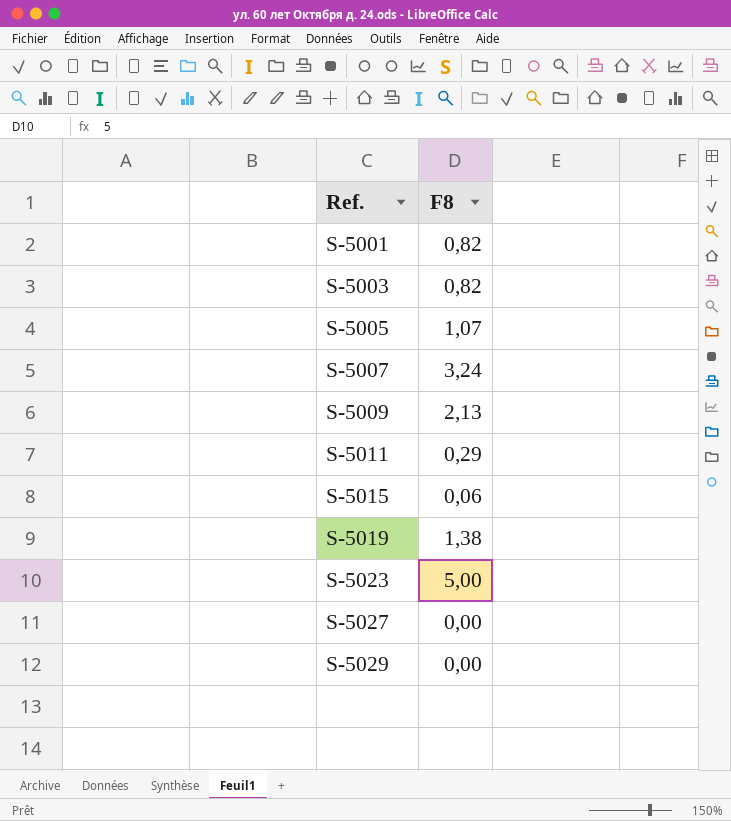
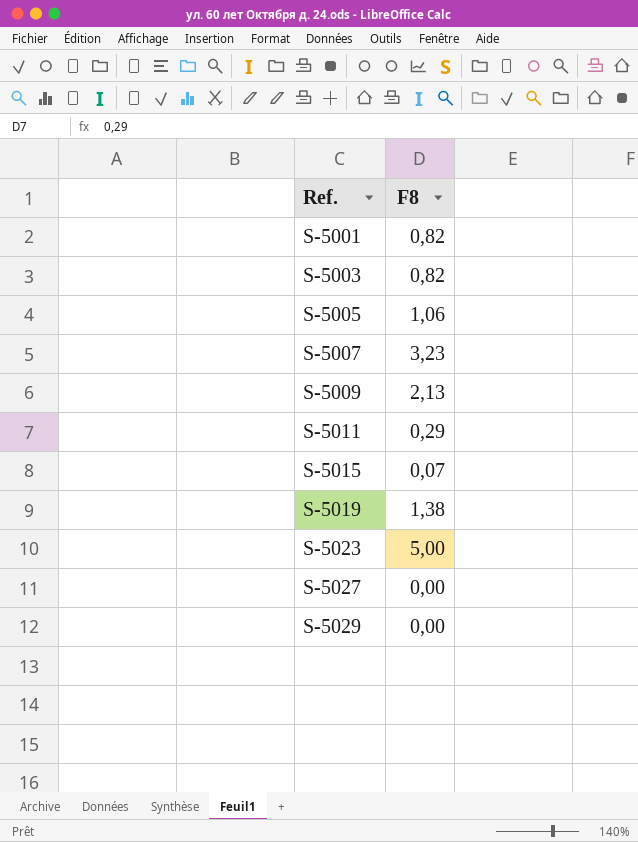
S-5005 | F8: 1,07 -> 1,06
S-5007 | F8: 3,24 -> 3,23
S-5015 | F8: 0,06 -> 0,07

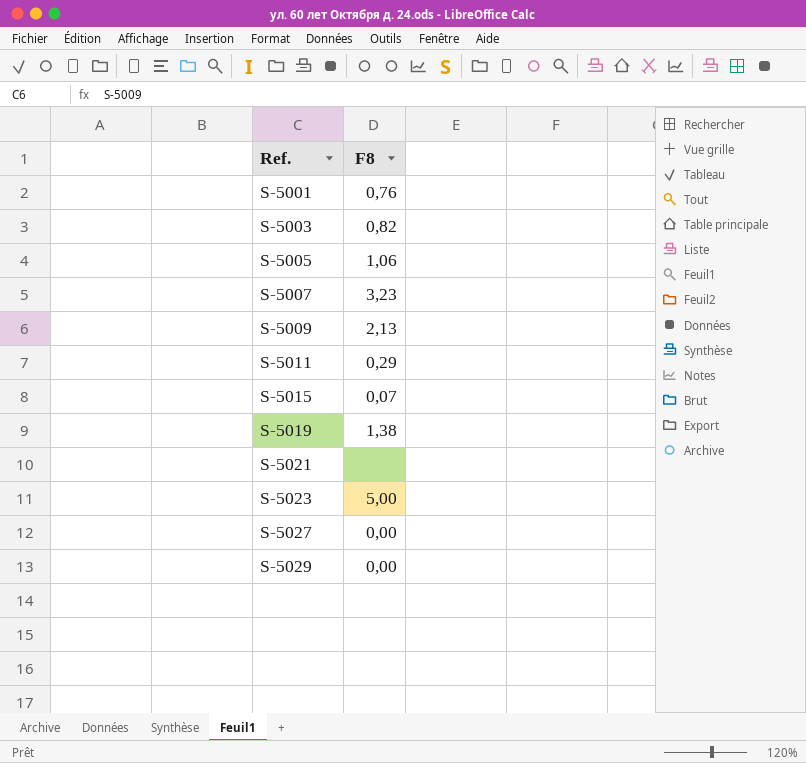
S-5001 | F8: 0,82 -> 0,76
row S-5021: none -> none

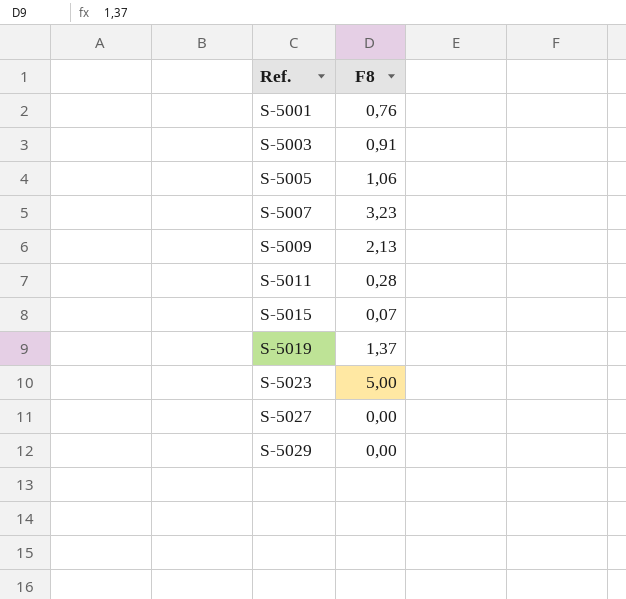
row S-5021: none -> none
S-5003 | F8: 0,82 -> 0,91
S-5011 | F8: 0,29 -> 0,28
S-5019 | F8: 1,38 -> 1,37

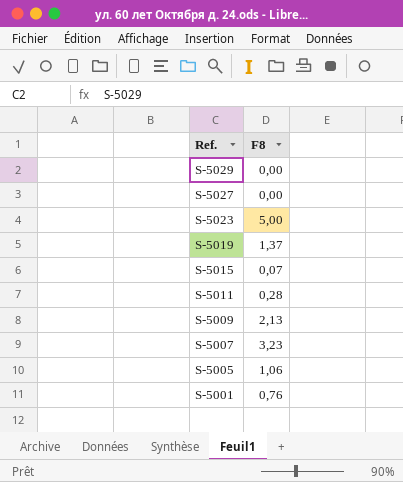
row order: Ref. ascending -> Ref. descending
row S-5003: 0,91 -> none

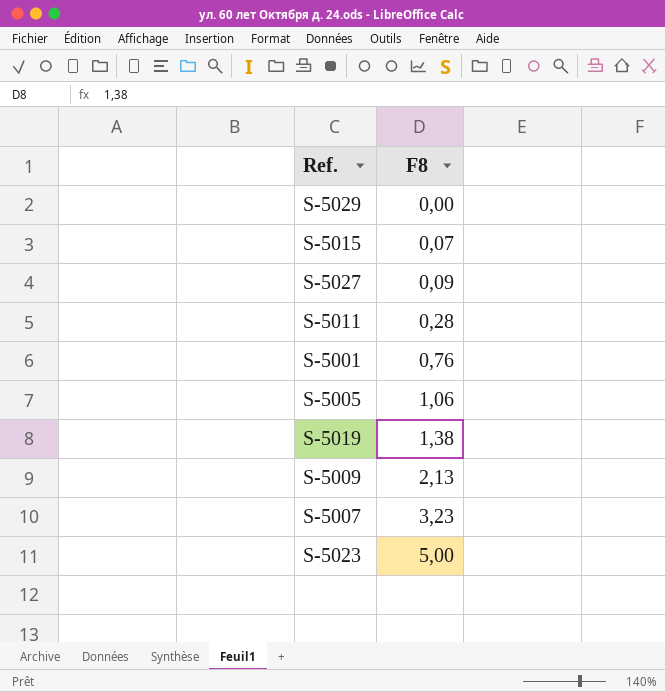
row order: Ref. descending -> F8 ascending
S-5027 | F8: 0,00 -> 0,09
S-5019 | F8: 1,37 -> 1,38

